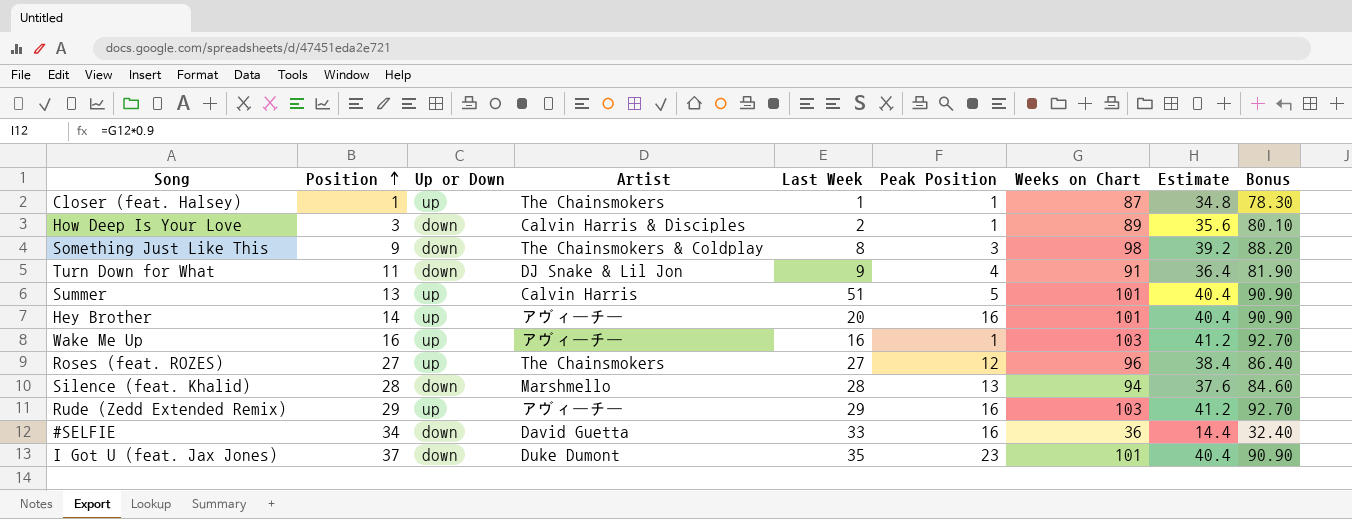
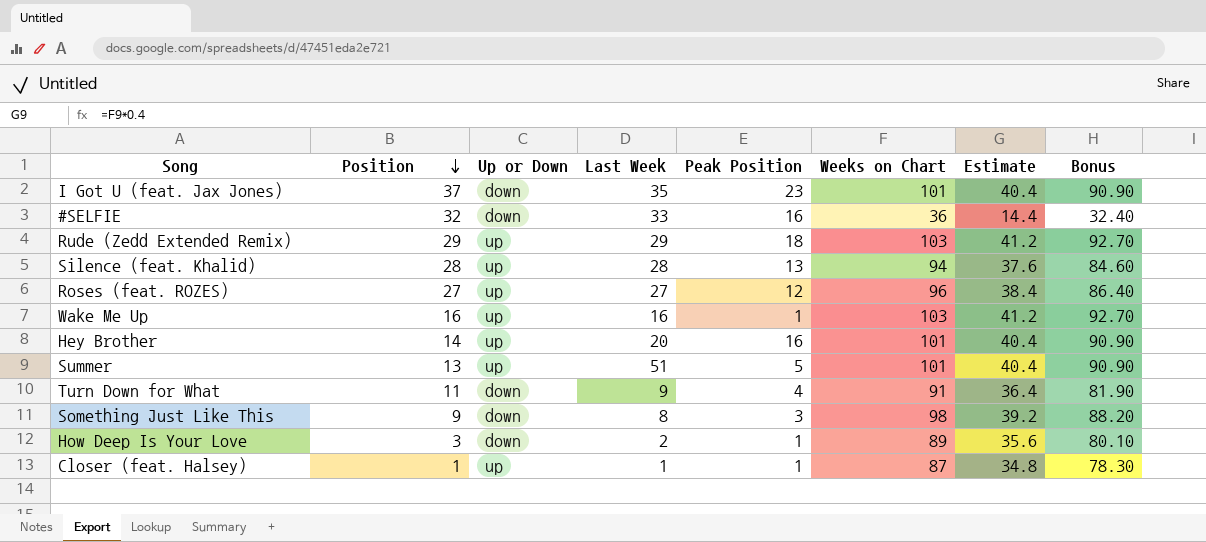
row order: Position ascending -> Position descending
column Artist | position: 4 -> none
#SELFIE | Position: 34 -> 32
Rude (Zedd Extended Remix) | Peak Position: 16 -> 18
Silence (feat. Khalid) | Up or Down: down -> up

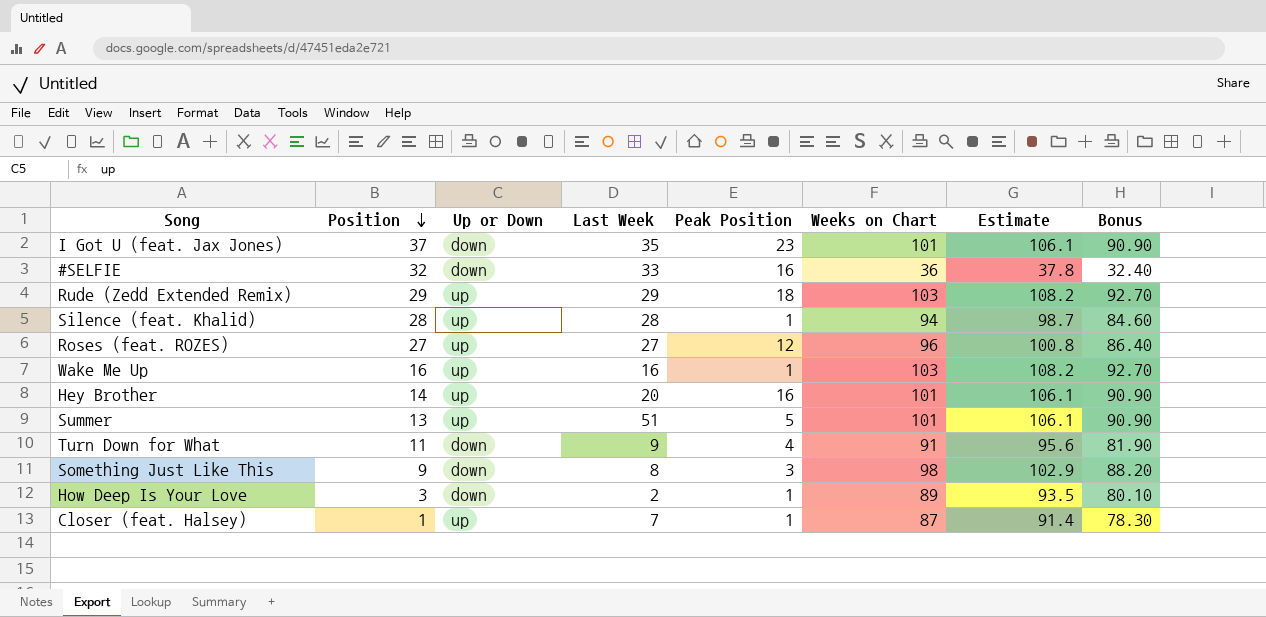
column Estimate | formula: [Weeks on Chart] * 0.4 -> [Weeks on Chart] * 1.05
Silence (feat. Khalid) | Peak Position: 13 -> 1
Closer (feat. Halsey) | Last Week: 1 -> 7

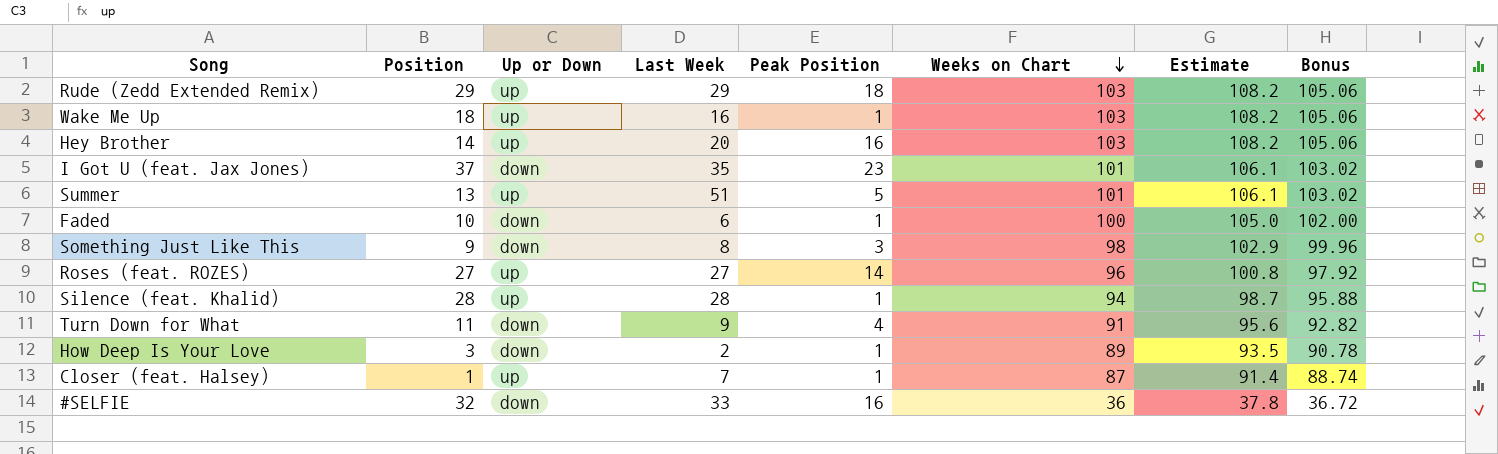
row order: Position descending -> Weeks on Chart descending
column Bonus | formula: [Weeks on Chart] * 0.9 -> [Weeks on Chart] * 1.02
Wake Me Up | Position: 16 -> 18
Hey Brother | Weeks on Chart: 101 -> 103
Hey Brother | Estimate: 106.1 -> 108.2
row Faded: none -> 10 | down | 6 | 1 | 100 | 105.0 | 102.00
Roses (feat. ROZES) | Peak Position: 12 -> 14

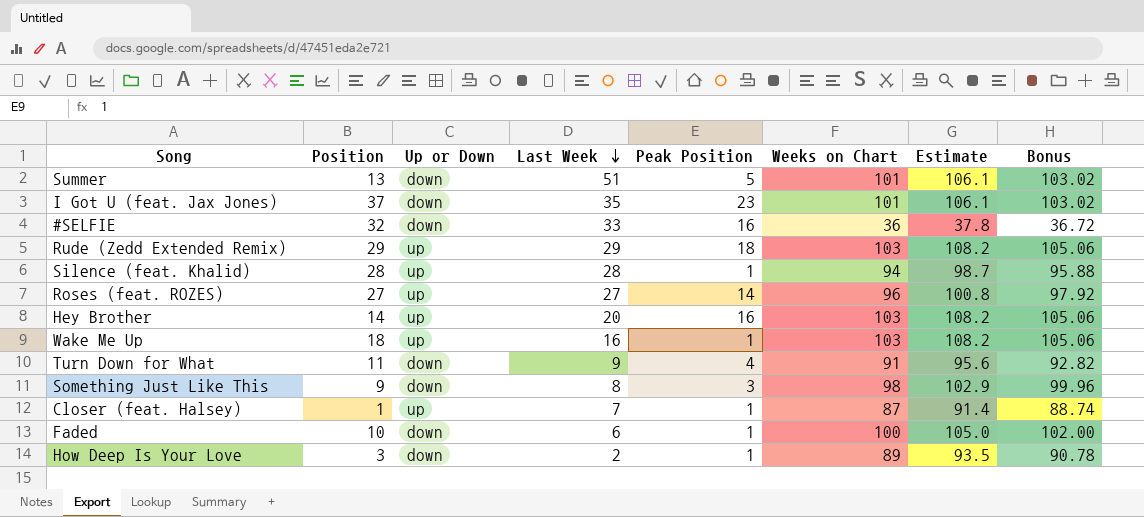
row order: Weeks on Chart descending -> Last Week descending
Summer | Up or Down: up -> down

